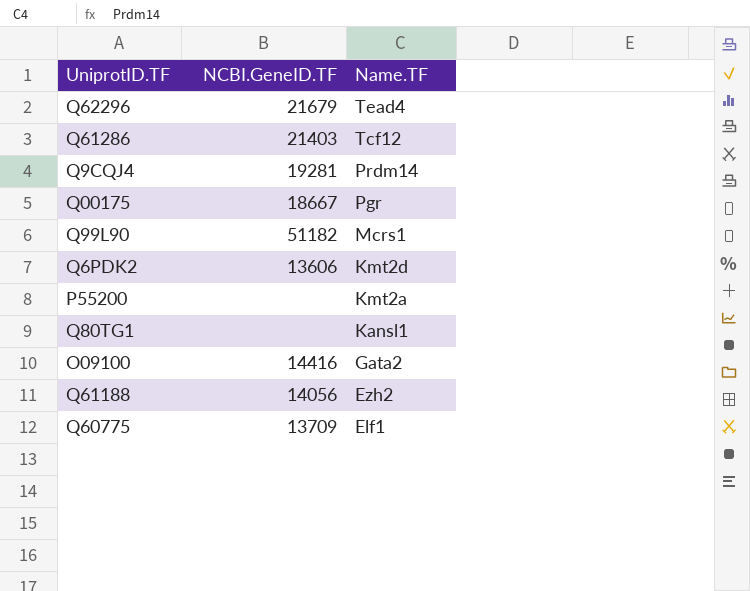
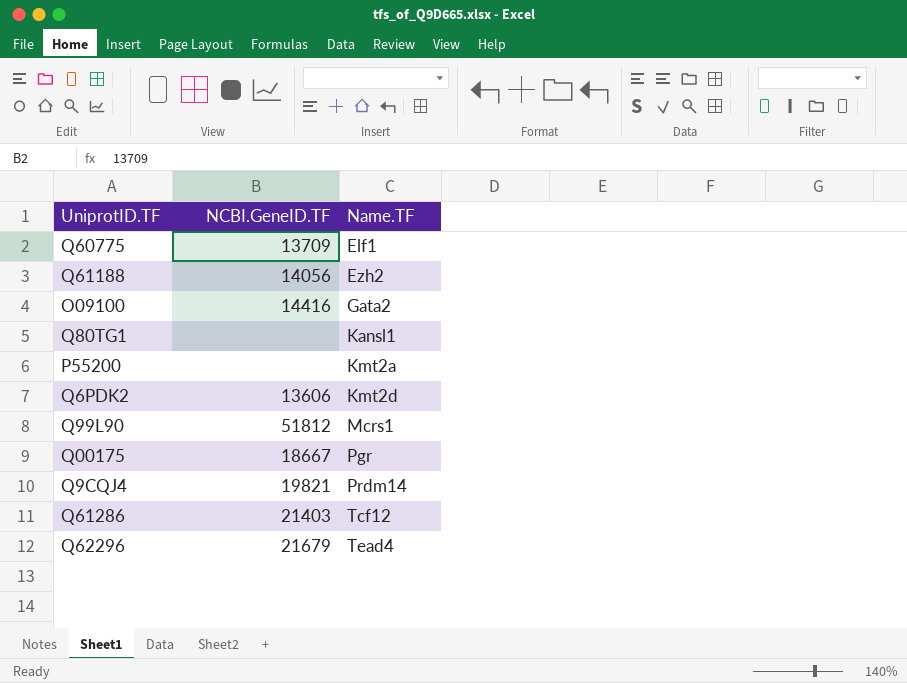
row order: Name.TF descending -> Name.TF ascending
Q99L90 | NCBI.GeneID.TF: 51182 -> 51812
Q9CQJ4 | NCBI.GeneID.TF: 19281 -> 19821

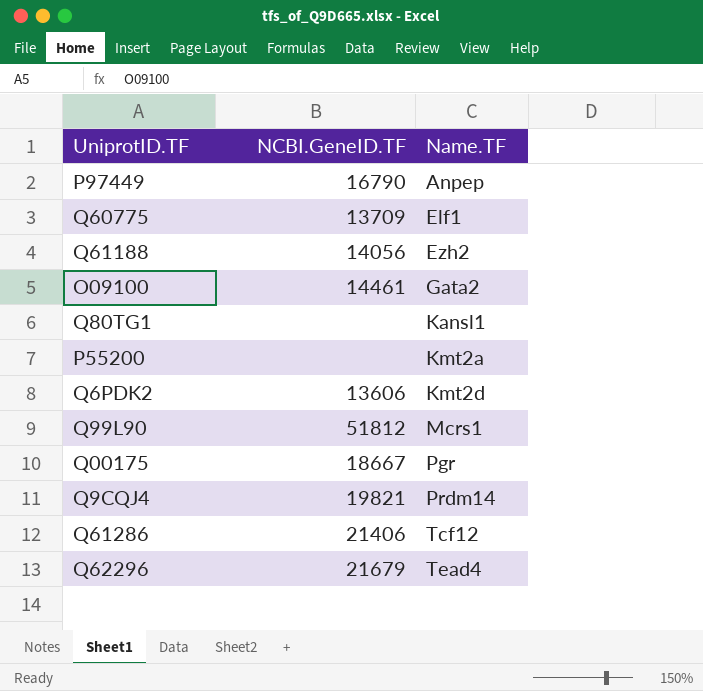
row P97449: none -> 16790 | Anpep
O09100 | NCBI.GeneID.TF: 14416 -> 14461
Q61286 | NCBI.GeneID.TF: 21403 -> 21406

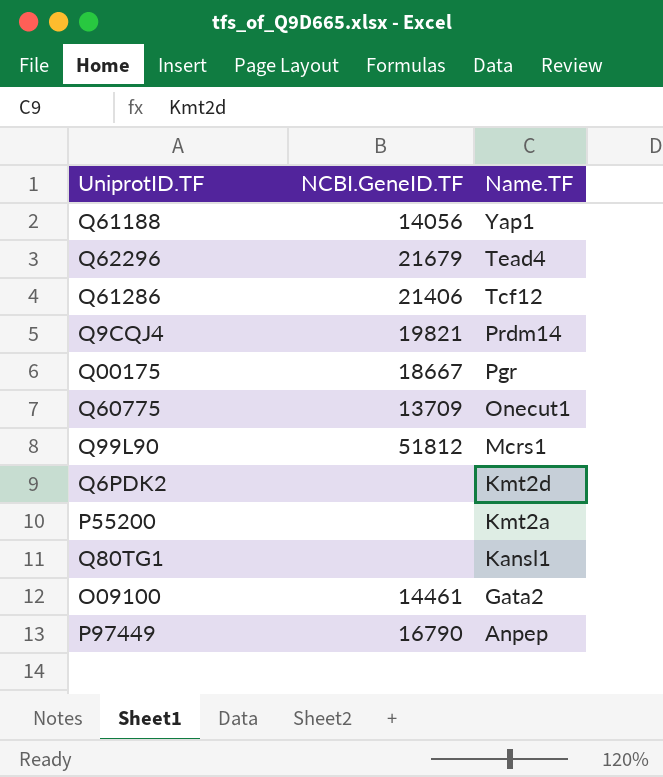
row order: Name.TF ascending -> Name.TF descending
Q61188 | Name.TF: Ezh2 -> Yap1
Q60775 | Name.TF: Elf1 -> Onecut1
Q6PDK2 | NCBI.GeneID.TF: 13606 -> none

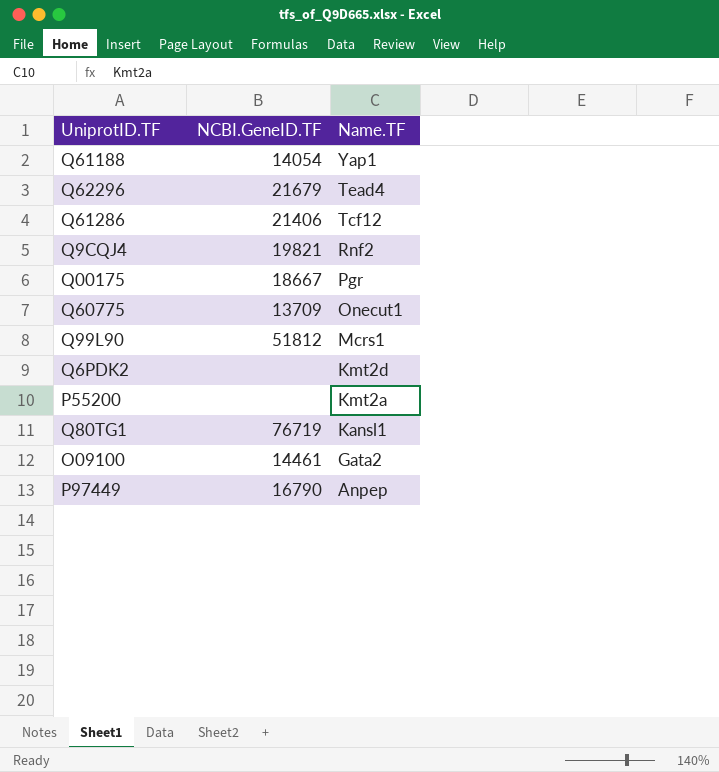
Q61188 | NCBI.GeneID.TF: 14056 -> 14054
Q9CQJ4 | Name.TF: Prdm14 -> Rnf2
Q80TG1 | NCBI.GeneID.TF: none -> 76719

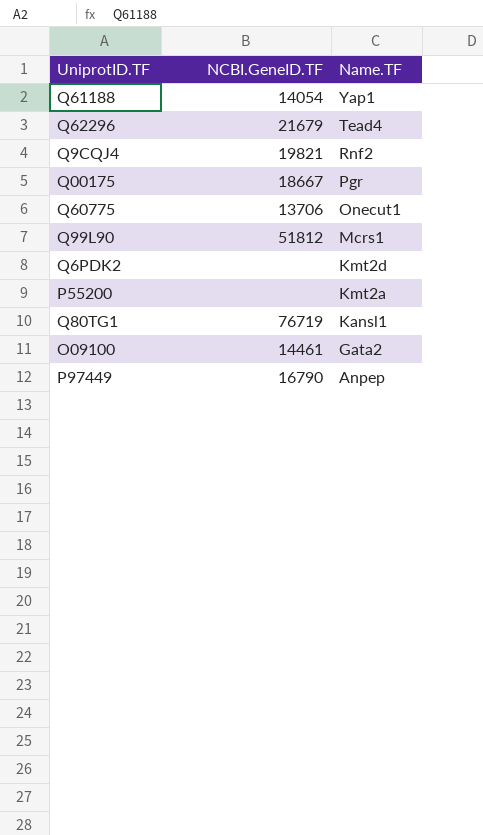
row Q61286: 21406 | Tcf12 -> none
Q60775 | NCBI.GeneID.TF: 13709 -> 13706

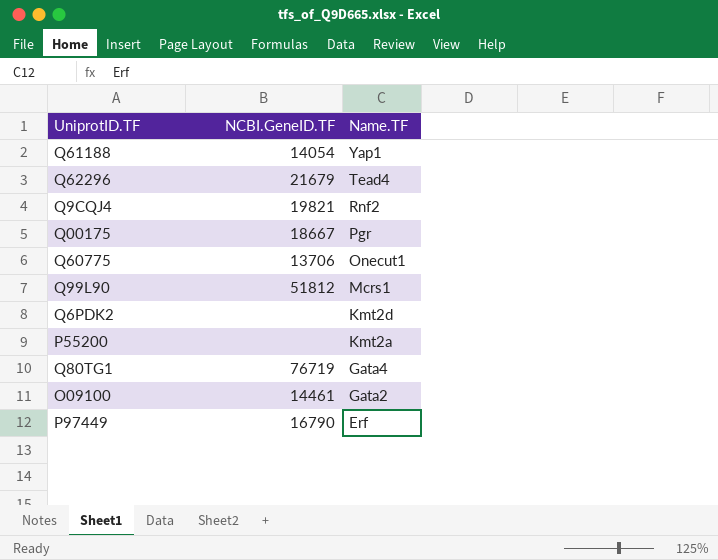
Q80TG1 | Name.TF: Kansl1 -> Gata4
P97449 | Name.TF: Anpep -> Erf

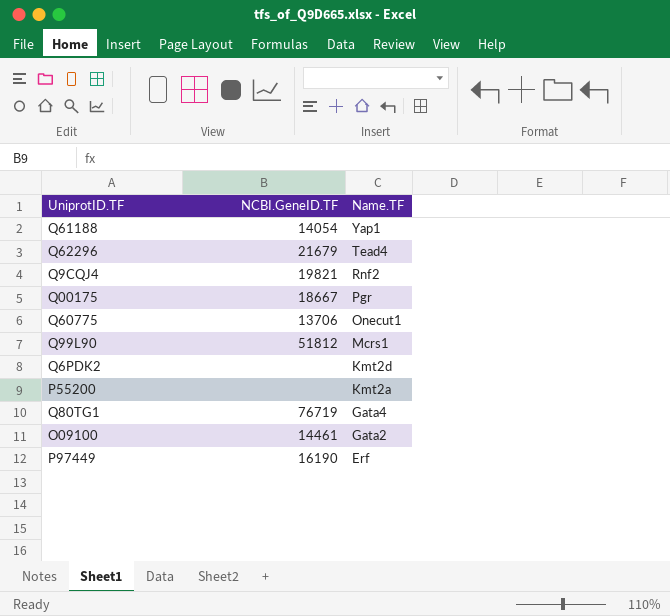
P97449 | NCBI.GeneID.TF: 16790 -> 16190

